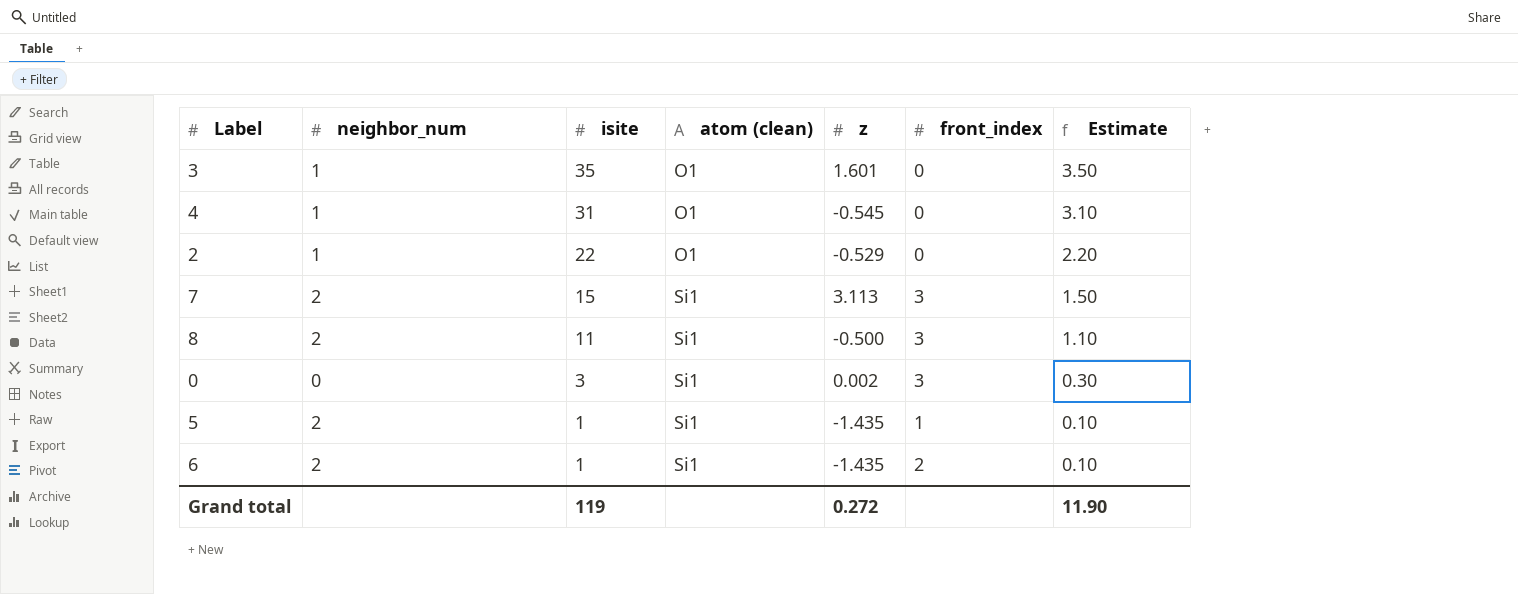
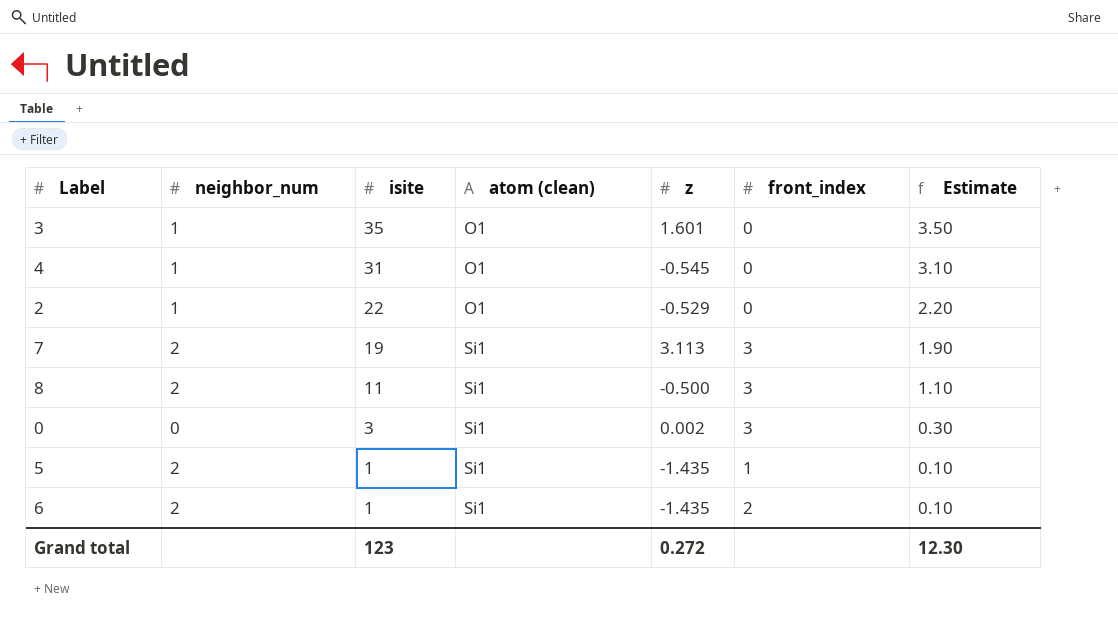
7 | isite: 15 -> 19
7 | Estimate: 1.50 -> 1.90
Grand total | isite: 119 -> 123
Grand total | Estimate: 11.90 -> 12.30

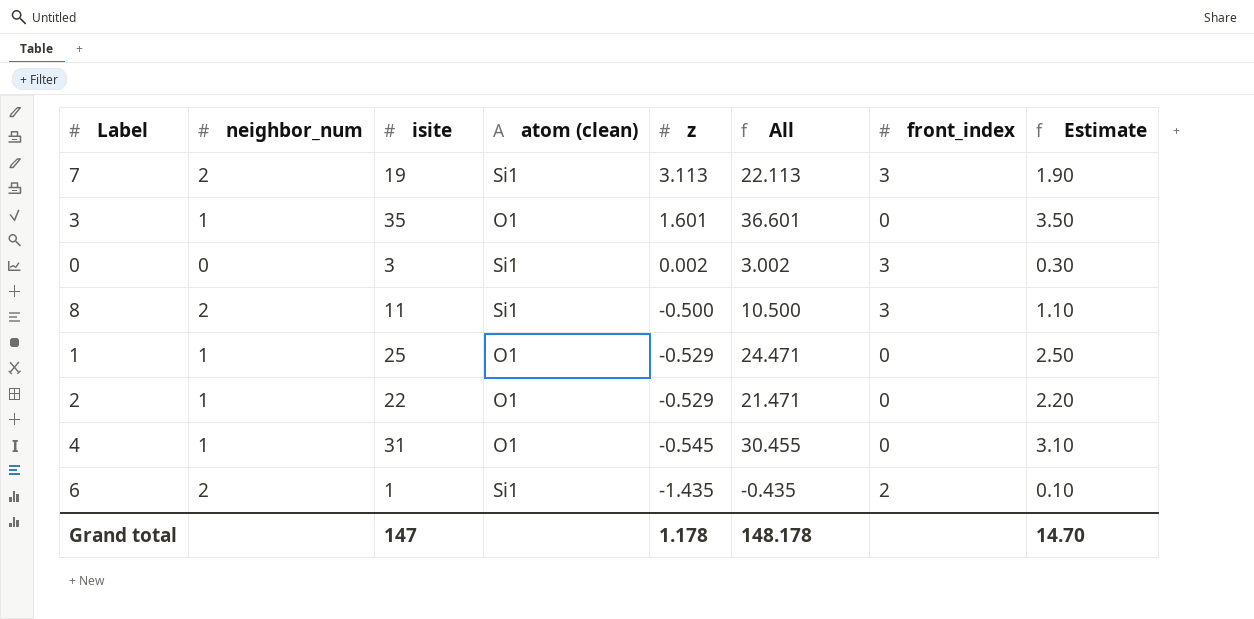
row order: isite descending -> z descending
column All | formula: none -> [isite] + [z]
row 5: 2 | 1 | Si1 | -1.435 | 1 | 0.10 -> none
row 1: none -> 1 | 25 | O1 | -0.529 | 24.471 | 0 | 2.50
Grand total | isite: 123 -> 147
Grand total | z: 0.272 -> 1.178
Grand total | Estimate: 12.30 -> 14.70

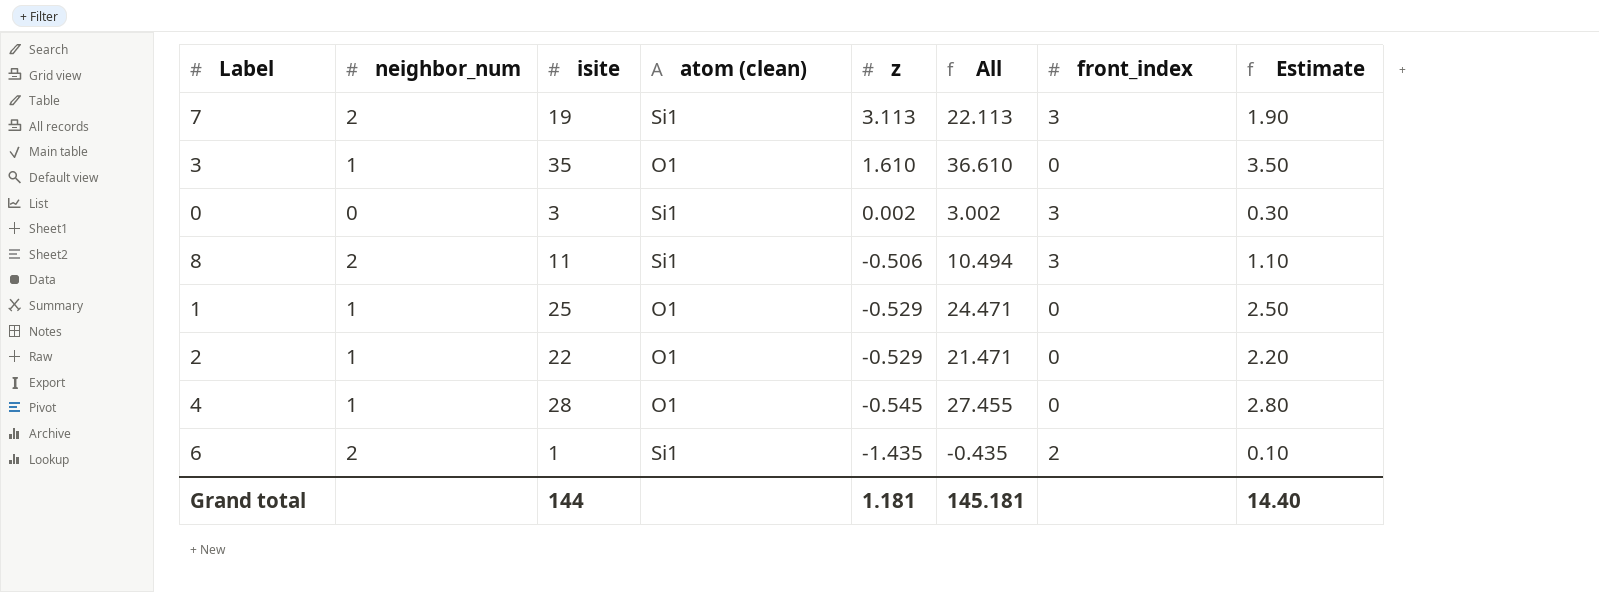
3 | z: 1.601 -> 1.610
3 | All: 36.601 -> 36.610
8 | z: -0.500 -> -0.506
8 | All: 10.500 -> 10.494
4 | isite: 31 -> 28
4 | All: 30.455 -> 27.455
4 | Estimate: 3.10 -> 2.80
Grand total | isite: 147 -> 144
Grand total | z: 1.178 -> 1.181
Grand total | All: 148.178 -> 145.181
Grand total | Estimate: 14.70 -> 14.40

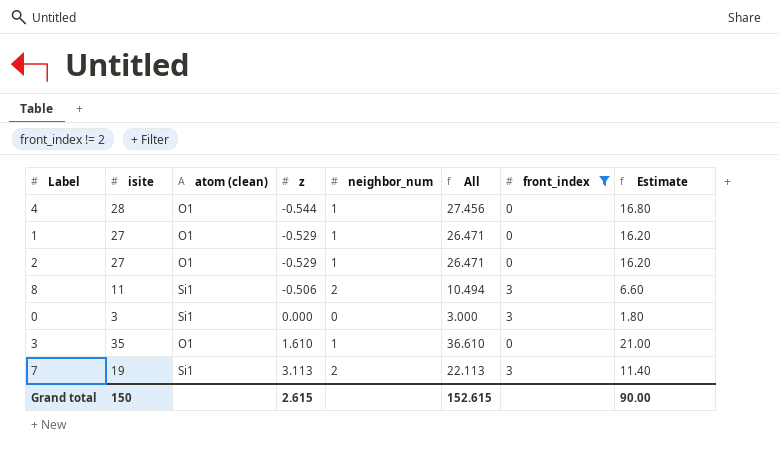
filter: none -> front_index != 2
row order: z descending -> z ascending
column neighbor_num | position: 2 -> 5
column Estimate | formula: [isite] * 0.1 -> [isite] * 0.6
4 | z: -0.545 -> -0.544
4 | All: 27.455 -> 27.456
1 | isite: 25 -> 27
1 | All: 24.471 -> 26.471
2 | isite: 22 -> 27
2 | All: 21.471 -> 26.471
0 | z: 0.002 -> 0.000
0 | All: 3.002 -> 3.000
Grand total | isite: 144 -> 150
Grand total | z: 1.181 -> 2.615
Grand total | All: 145.181 -> 152.615
Grand total | Estimate: 14.40 -> 90.00

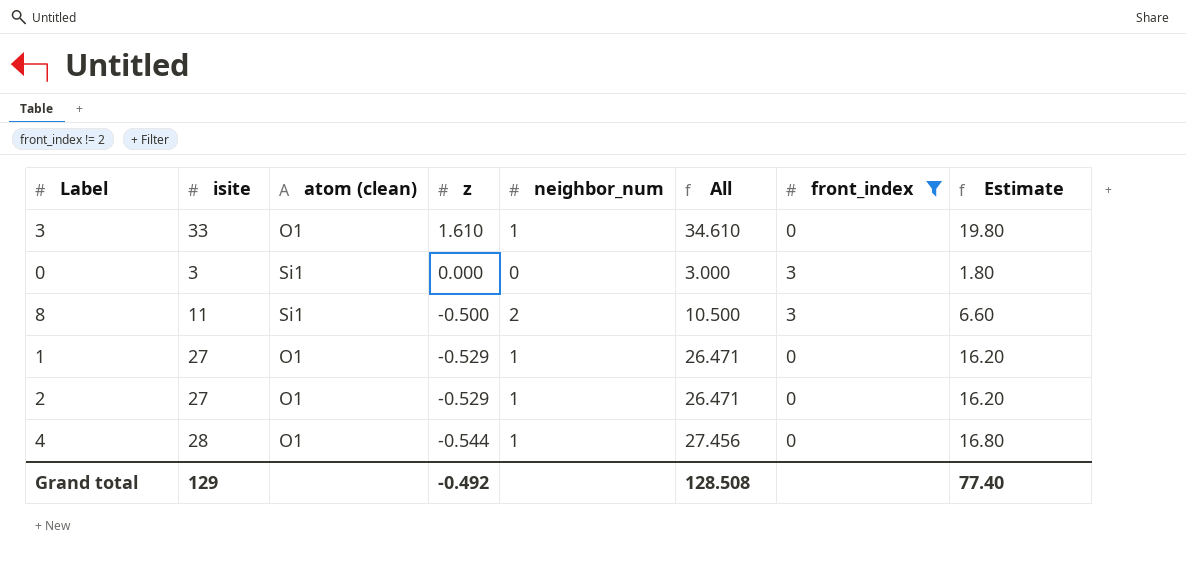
row order: z ascending -> z descending
row 7: 19 | Si1 | 3.113 | 2 | 22.113 | 3 | 11.40 -> none
3 | isite: 35 -> 33
3 | All: 36.610 -> 34.610
3 | Estimate: 21.00 -> 19.80
8 | z: -0.506 -> -0.500
8 | All: 10.494 -> 10.500
Grand total | isite: 150 -> 129
Grand total | z: 2.615 -> -0.492
Grand total | All: 152.615 -> 128.508
Grand total | Estimate: 90.00 -> 77.40

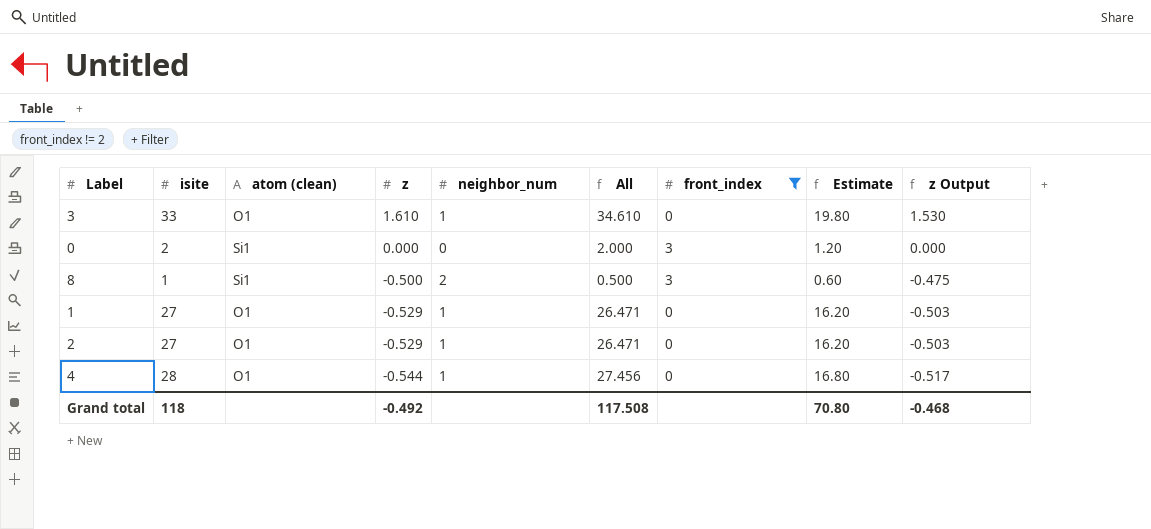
column z Output | formula: none -> [z] * 0.95
0 | isite: 3 -> 2
0 | All: 3.000 -> 2.000
0 | Estimate: 1.80 -> 1.20
8 | isite: 11 -> 1
8 | All: 10.500 -> 0.500
8 | Estimate: 6.60 -> 0.60
Grand total | isite: 129 -> 118
Grand total | All: 128.508 -> 117.508
Grand total | Estimate: 77.40 -> 70.80

